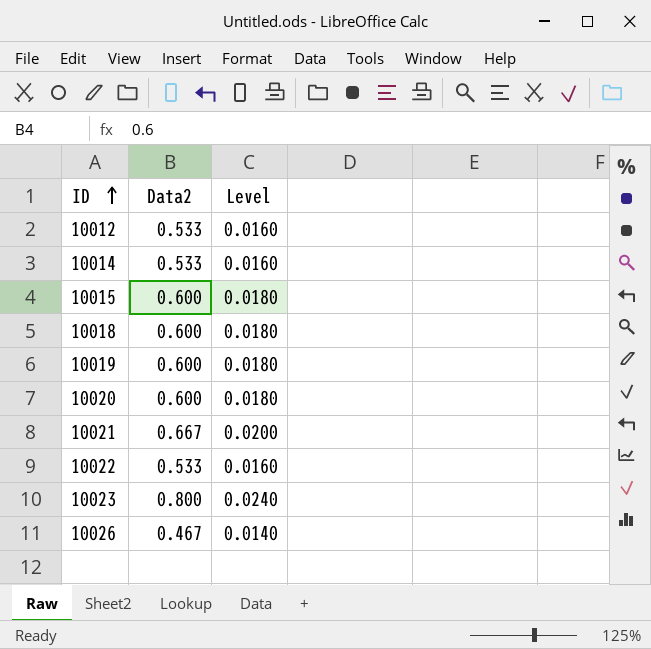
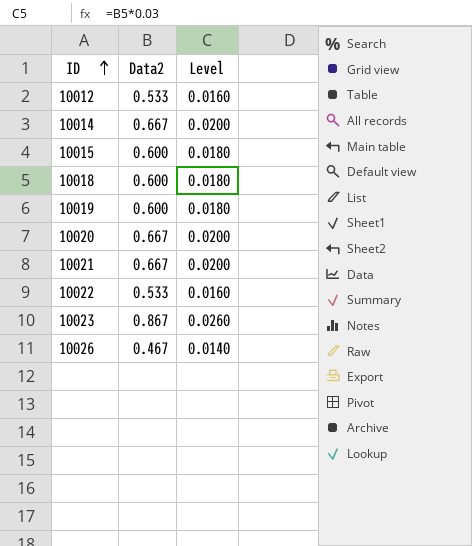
10014 | Data2: 0.533 -> 0.667
10014 | Level: 0.0160 -> 0.0200
10020 | Data2: 0.600 -> 0.667
10020 | Level: 0.0180 -> 0.0200
10023 | Data2: 0.800 -> 0.867
10023 | Level: 0.0240 -> 0.0260

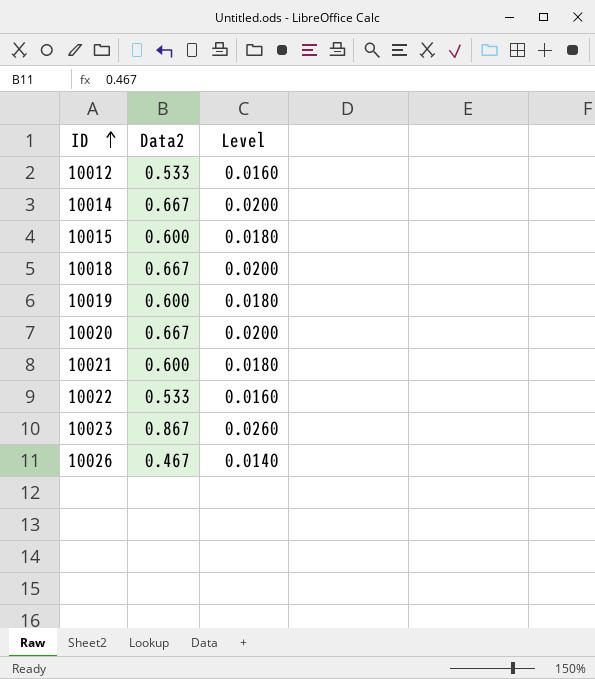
10018 | Data2: 0.600 -> 0.667
10018 | Level: 0.0180 -> 0.0200
10021 | Data2: 0.667 -> 0.600
10021 | Level: 0.0200 -> 0.0180

